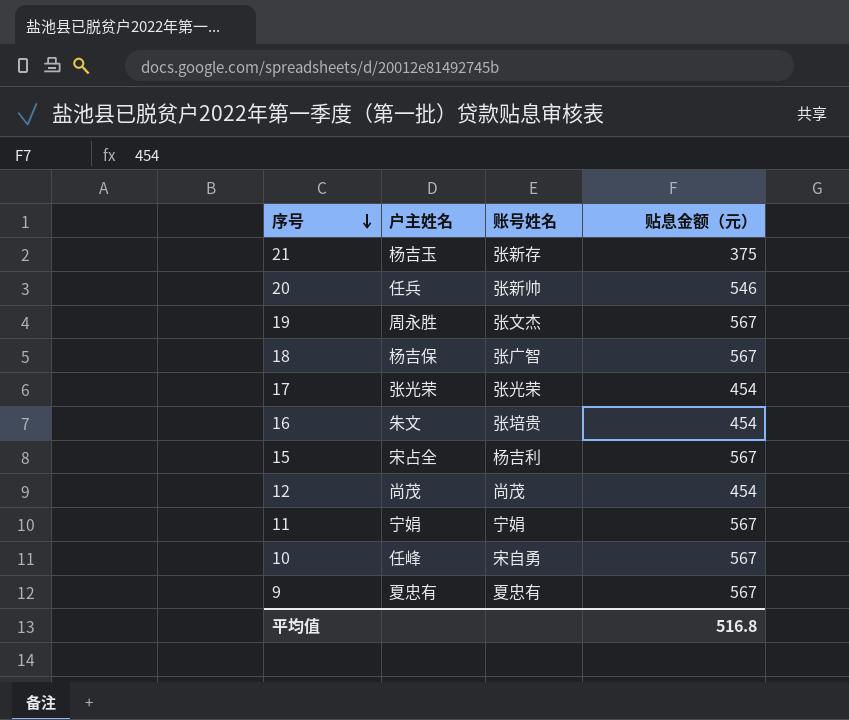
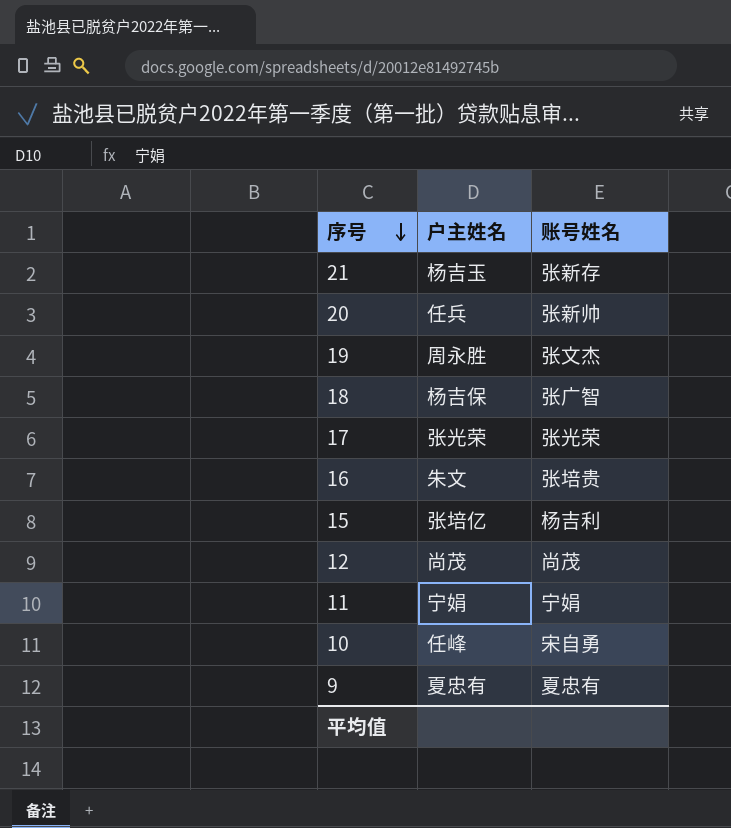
column 贴息金额（元） | position: 4 -> none
15 | 户主姓名: 宋占全 -> 张培亿

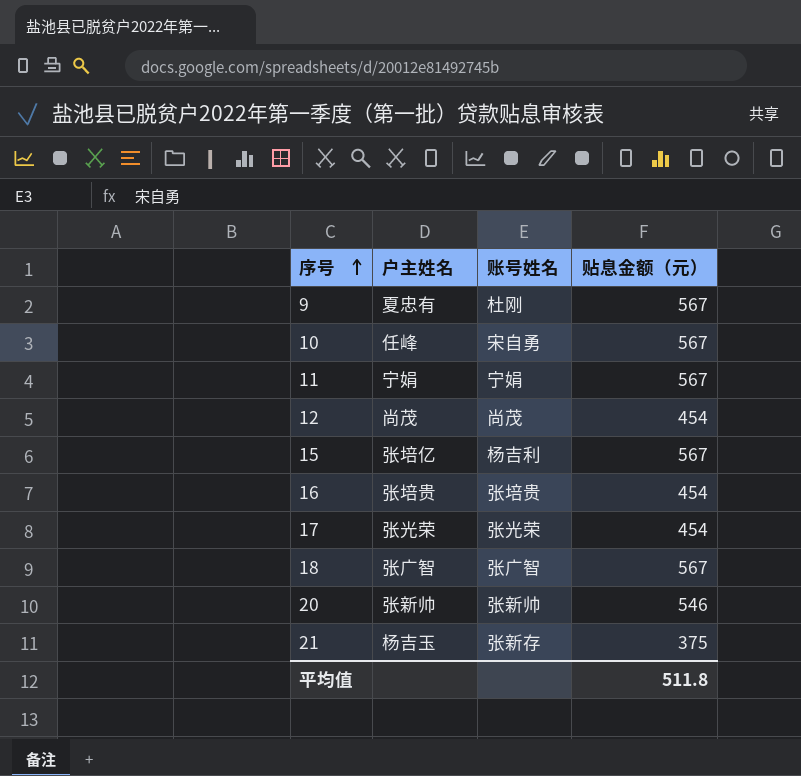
row order: 序号 descending -> 序号 ascending
column 贴息金额（元） | position: none -> 4
row 19: 周永胜 | 张文杰 -> none
9 | 账号姓名: 夏忠有 -> 杜刚
16 | 户主姓名: 朱文 -> 张培贵
18 | 户主姓名: 杨吉保 -> 张广智
20 | 户主姓名: 任兵 -> 张新帅

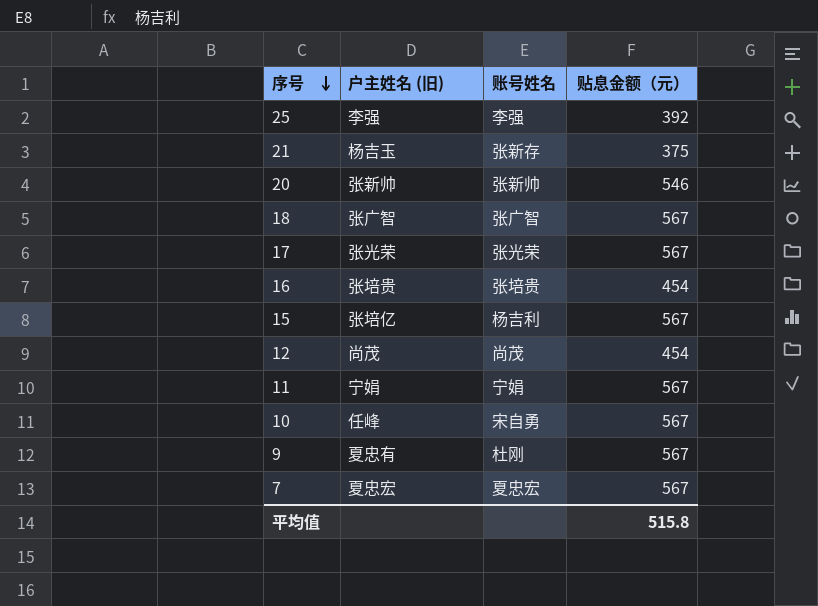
row order: 序号 ascending -> 序号 descending
column name: 户主姓名 -> 户主姓名 (旧)
row 25: none -> 李强 | 李强 | 392
17 | 贴息金额（元）: 454 -> 567
row 7: none -> 夏忠宏 | 夏忠宏 | 567
平均值 | 贴息金额（元）: 511.8 -> 515.8

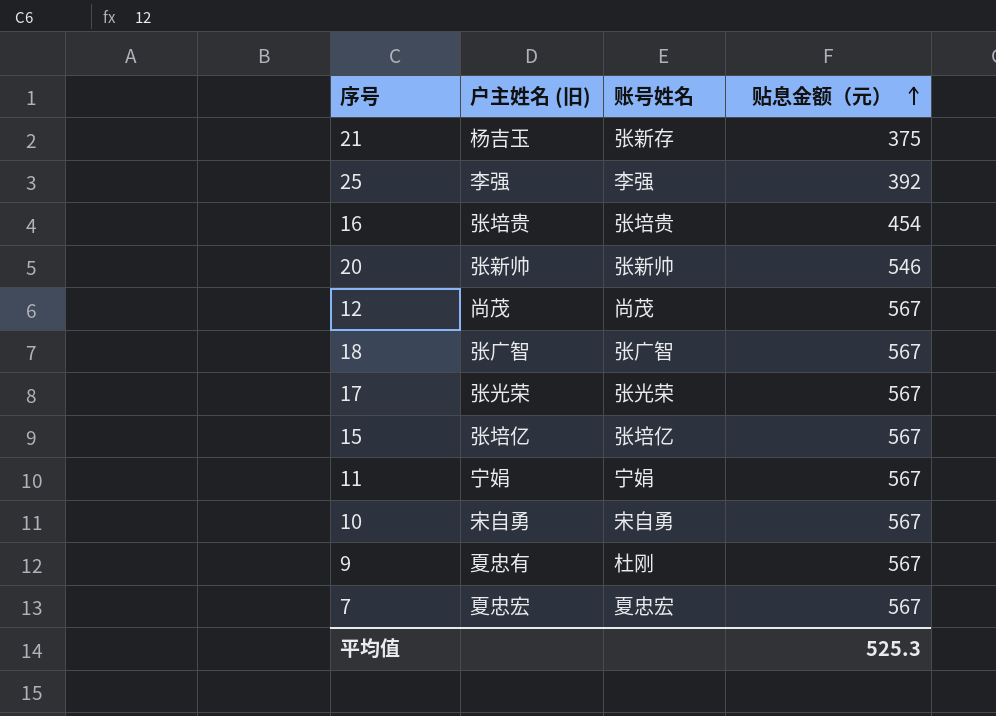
row order: 序号 descending -> 贴息金额（元） ascending
12 | 贴息金额（元）: 454 -> 567
15 | 账号姓名: 杨吉利 -> 张培亿
10 | 户主姓名 (旧): 任峰 -> 宋自勇
平均值 | 贴息金额（元）: 515.8 -> 525.3

